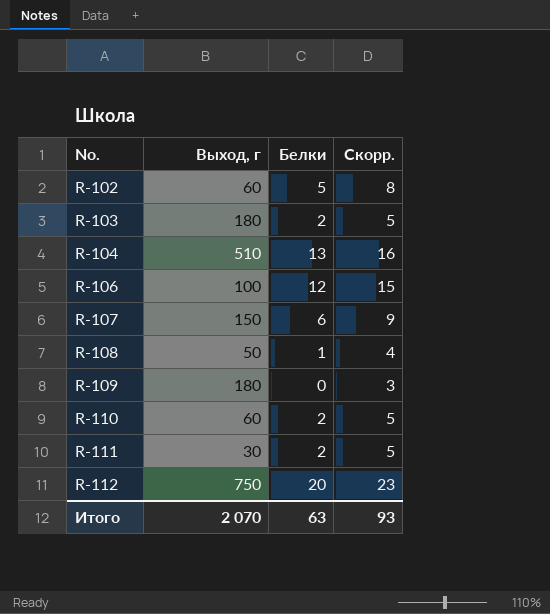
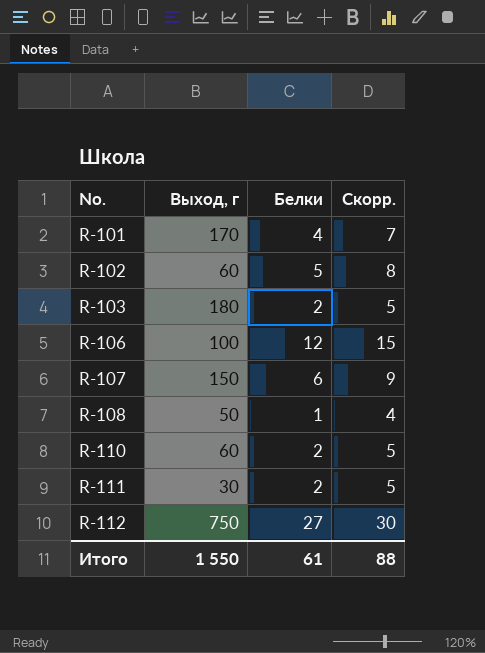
row R-104: 510 | 13 | 16 -> none
row R-109: 180 | 0 | 3 -> none
row R-101: none -> 170 | 4 | 7
R-112 | Белки: 20 -> 27
R-112 | Скорр.: 23 -> 30
Итого | Выход, г: 2 070 -> 1 550
Итого | Белки: 63 -> 61
Итого | Скорр.: 93 -> 88

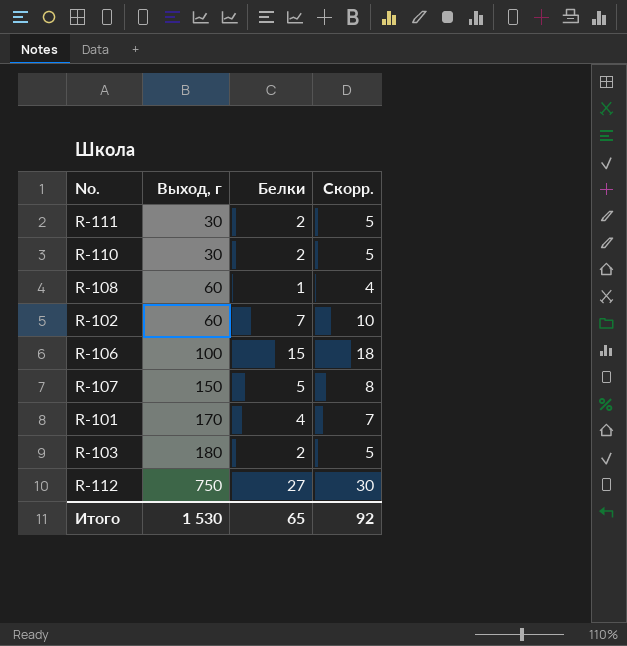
row order: No. ascending -> Выход, г ascending
R-110 | Выход, г: 60 -> 30
R-108 | Выход, г: 50 -> 60
R-102 | Белки: 5 -> 7
R-102 | Скорр.: 8 -> 10
R-106 | Белки: 12 -> 15
R-106 | Скорр.: 15 -> 18
R-107 | Белки: 6 -> 5
R-107 | Скорр.: 9 -> 8
Итого | Выход, г: 1 550 -> 1 530
Итого | Белки: 61 -> 65
Итого | Скорр.: 88 -> 92

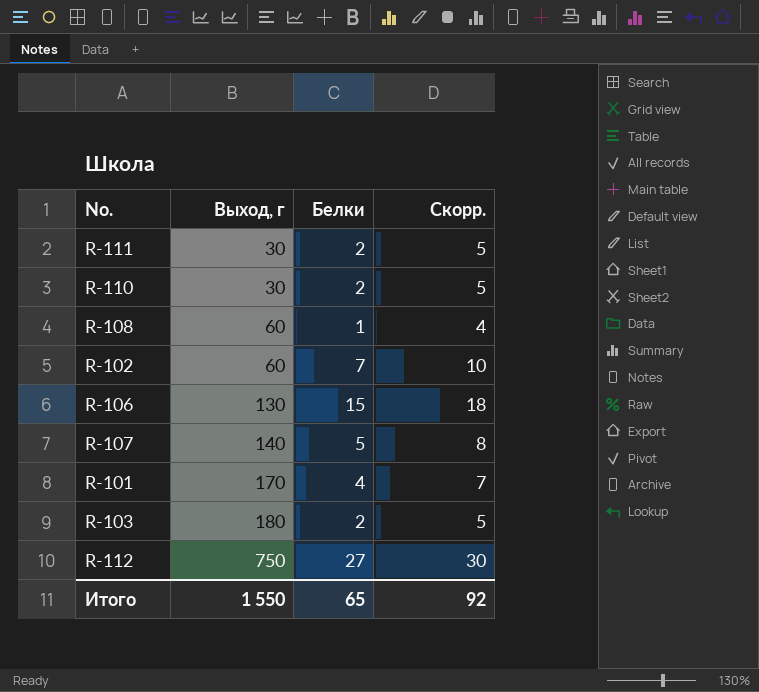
R-106 | Выход, г: 100 -> 130
R-107 | Выход, г: 150 -> 140
Итого | Выход, г: 1 530 -> 1 550

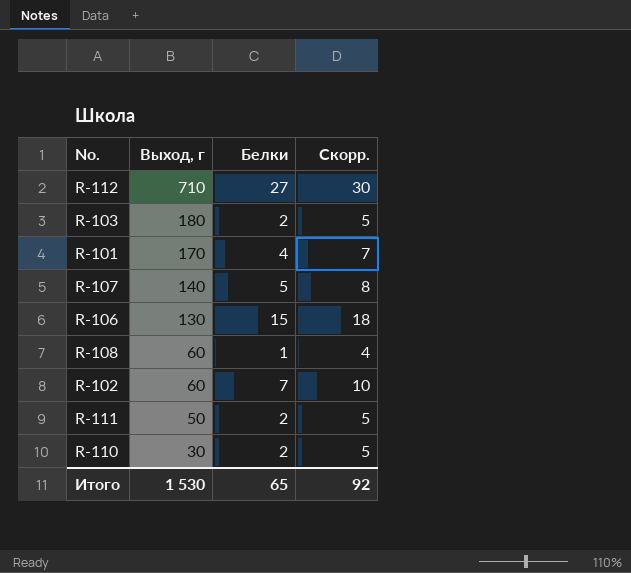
row order: Выход, г ascending -> Выход, г descending
R-112 | Выход, г: 750 -> 710
R-111 | Выход, г: 30 -> 50
Итого | Выход, г: 1 550 -> 1 530

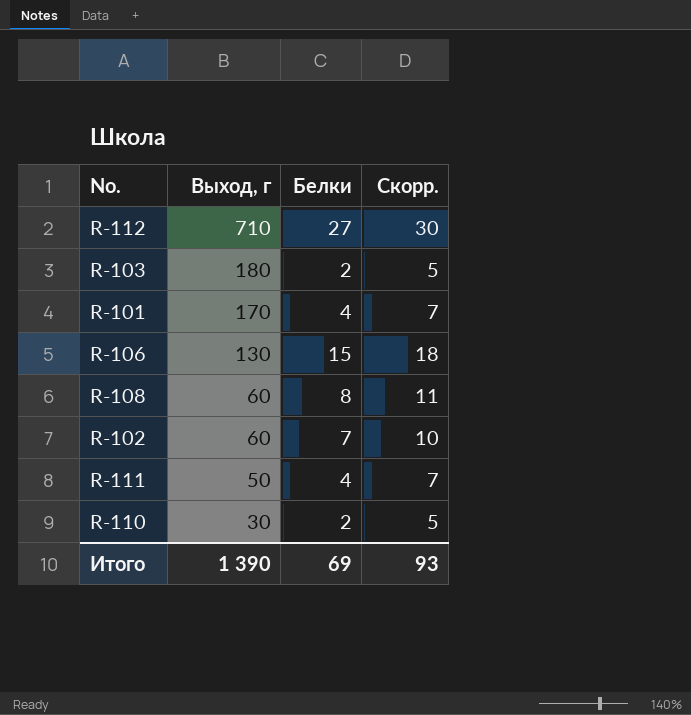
row R-107: 140 | 5 | 8 -> none
R-108 | Белки: 1 -> 8
R-108 | Скорр.: 4 -> 11
R-111 | Белки: 2 -> 4
R-111 | Скорр.: 5 -> 7
Итого | Выход, г: 1 530 -> 1 390
Итого | Белки: 65 -> 69
Итого | Скорр.: 92 -> 93

